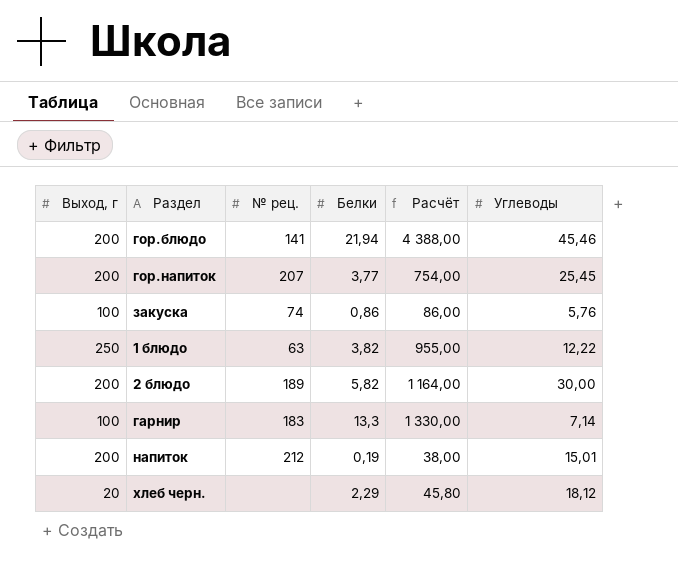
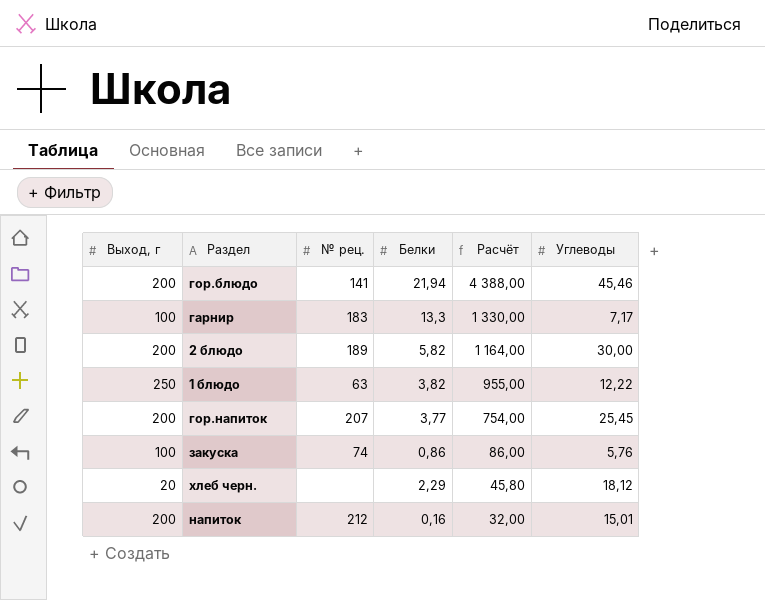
row order: none -> Расчёт descending
гарнир | Углеводы: 7,14 -> 7,17
напиток | Белки: 0,19 -> 0,16
напиток | Расчёт: 38,00 -> 32,00

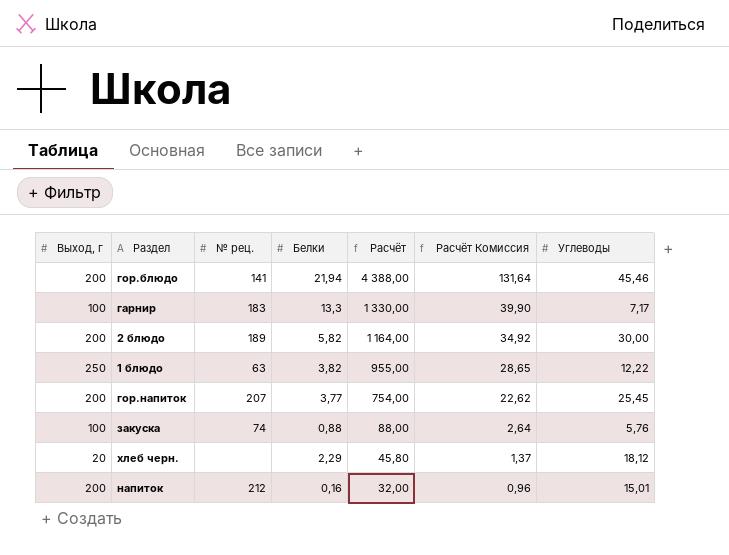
column Расчёт Комиссия | formula: none -> [Расчёт] * 0,03
закуска | Белки: 0,86 -> 0,88
закуска | Расчёт: 86,00 -> 88,00

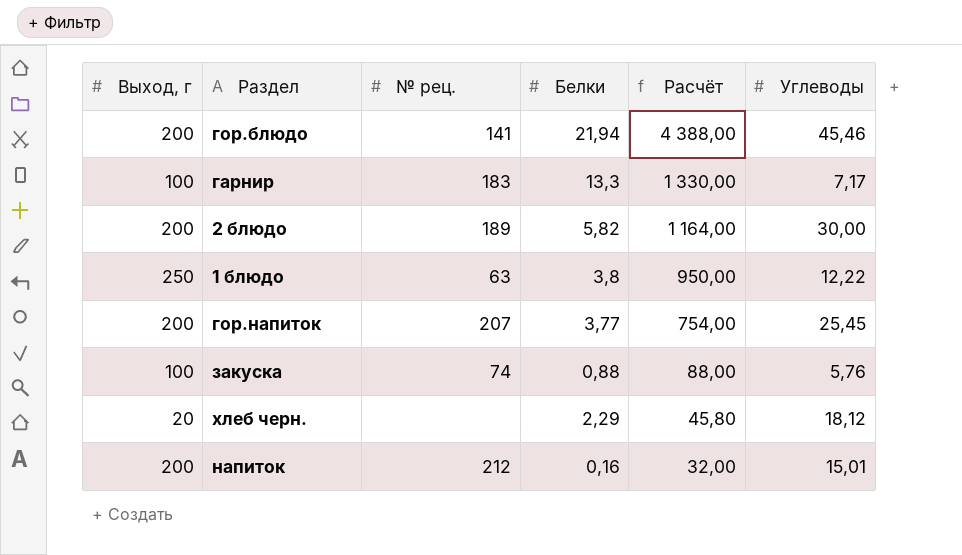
column Расчёт Комиссия | formula: [Расчёт] * 0,03 -> none
1 блюдо | Белки: 3,82 -> 3,8
1 блюдо | Расчёт: 955,00 -> 950,00

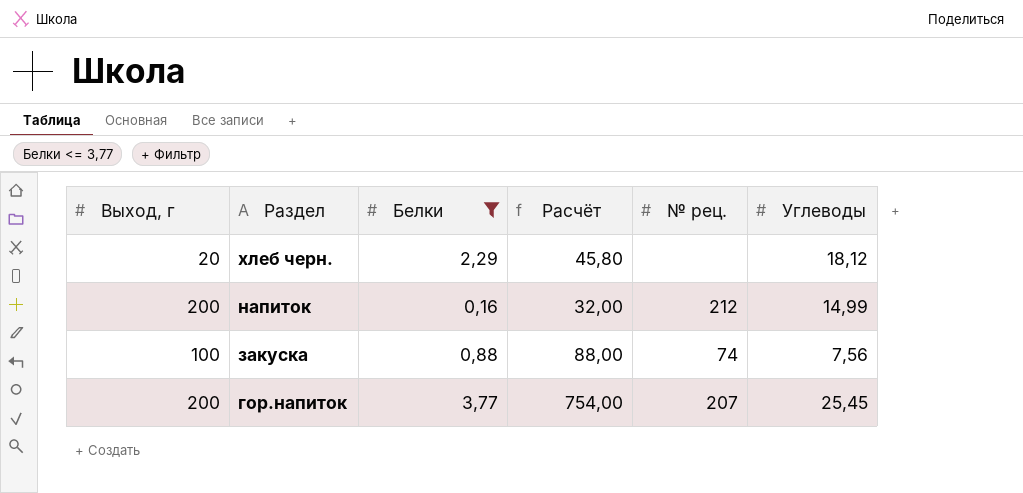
filter: none -> Белки <= 3,77
row order: Расчёт descending -> Раздел descending
column № рец. | position: 3 -> 5
напиток | Углеводы: 15,01 -> 14,99
закуска | Углеводы: 5,76 -> 7,56

